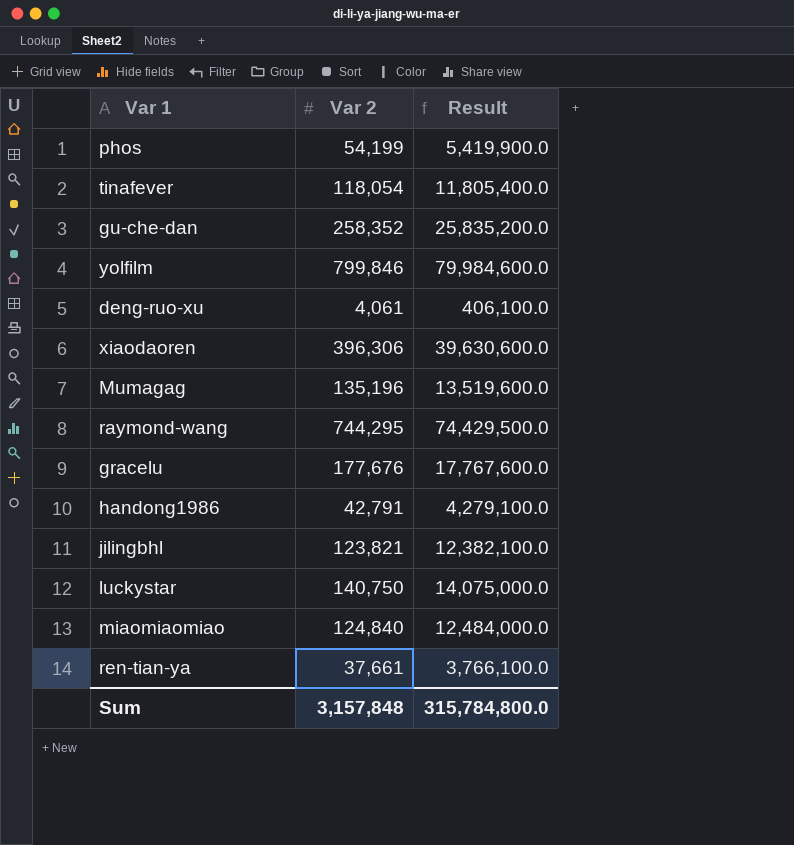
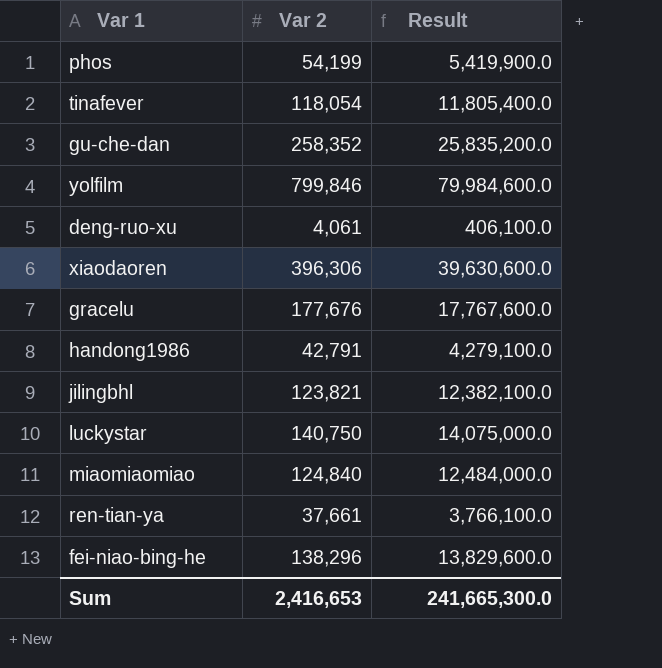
row Mumagag: 135,196 | 13,519,600.0 -> none
row raymond-wang: 744,295 | 74,429,500.0 -> none
row fei-niao-bing-he: none -> 138,296 | 13,829,600.0
Sum | Var 2: 3,157,848 -> 2,416,653
Sum | Result: 315,784,800.0 -> 241,665,300.0

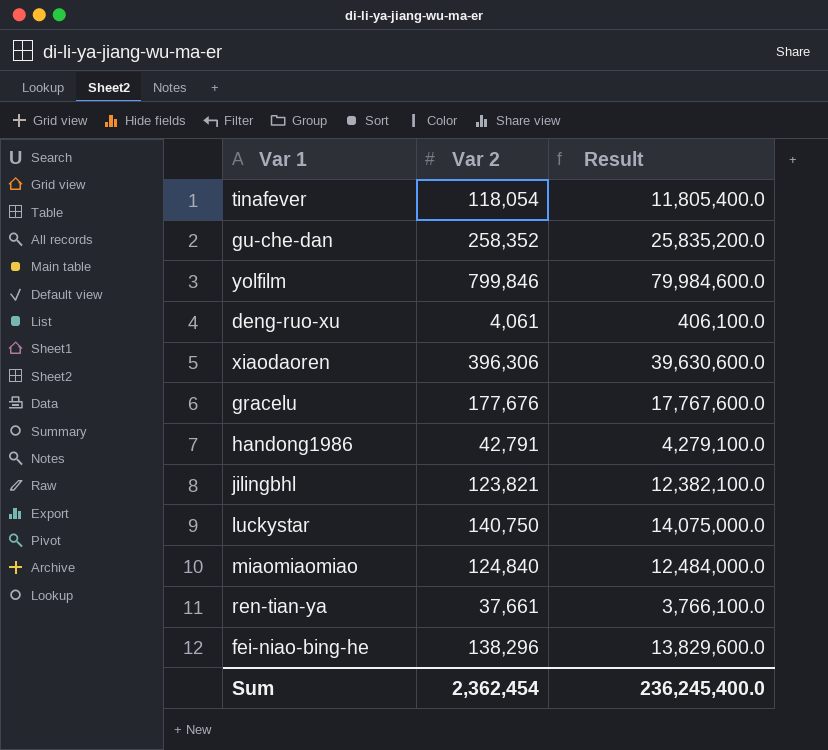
row phos: 54,199 | 5,419,900.0 -> none
Sum | Var 2: 2,416,653 -> 2,362,454
Sum | Result: 241,665,300.0 -> 236,245,400.0

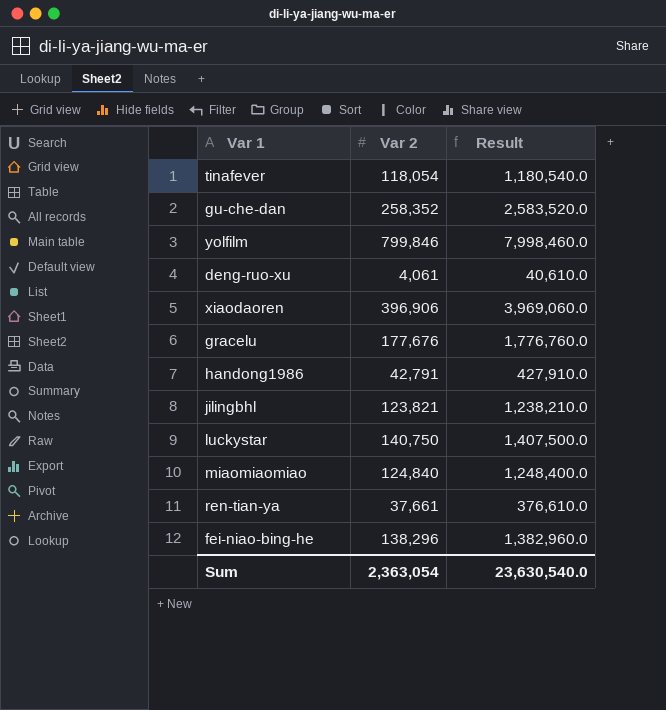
column Result | formula: [Var 2] * 100 -> [Var 2] * 10
xiaodaoren | Var 2: 396,306 -> 396,906
Sum | Var 2: 2,362,454 -> 2,363,054
Sum | Result: 236,245,400.0 -> 23,630,540.0

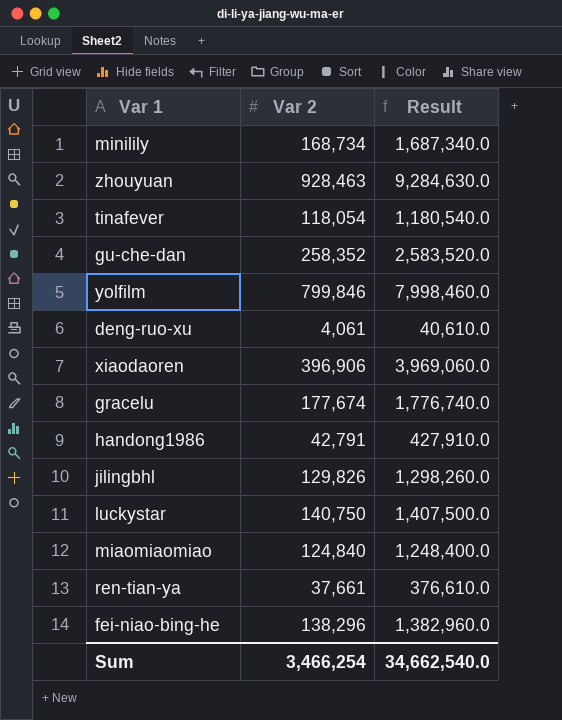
row minilily: none -> 168,734 | 1,687,340.0
row zhouyuan: none -> 928,463 | 9,284,630.0
gracelu | Var 2: 177,676 -> 177,674
gracelu | Result: 1,776,760.0 -> 1,776,740.0
jilingbhl | Var 2: 123,821 -> 129,826
jilingbhl | Result: 1,238,210.0 -> 1,298,260.0
Sum | Var 2: 2,363,054 -> 3,466,254
Sum | Result: 23,630,540.0 -> 34,662,540.0

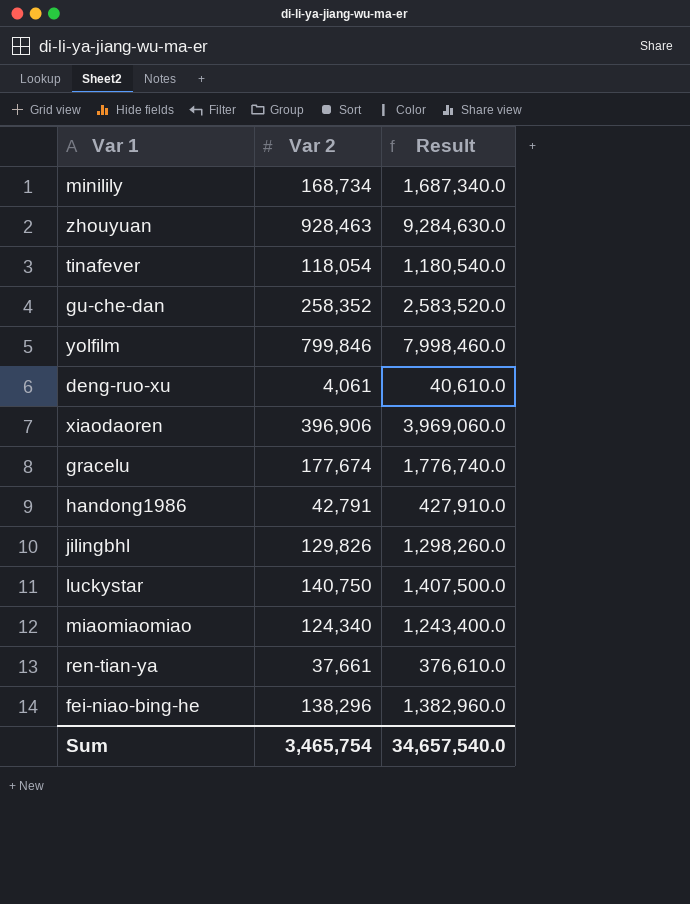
miaomiaomiao | Var 2: 124,840 -> 124,340
miaomiaomiao | Result: 1,248,400.0 -> 1,243,400.0
Sum | Var 2: 3,466,254 -> 3,465,754
Sum | Result: 34,662,540.0 -> 34,657,540.0

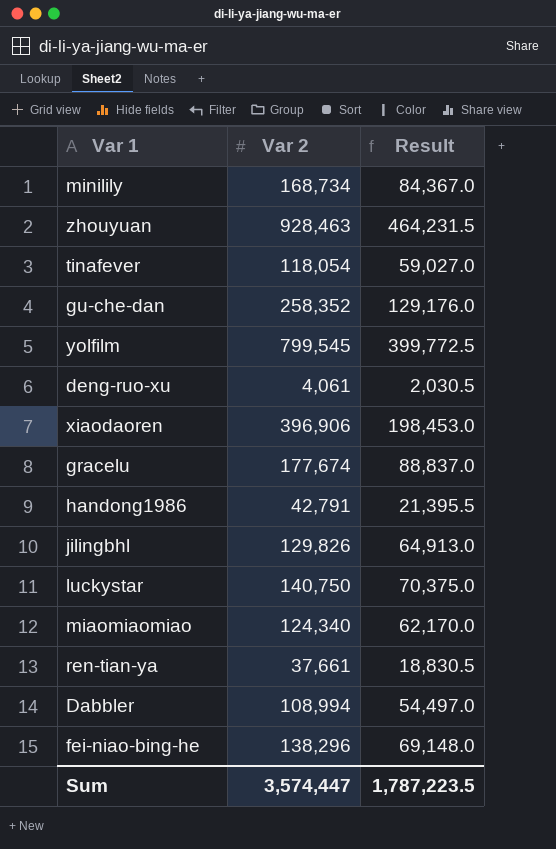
column Result | formula: [Var 2] * 10 -> [Var 2] * 0.5
yolfilm | Var 2: 799,846 -> 799,545
row Dabbler: none -> 108,994 | 54,497.0
Sum | Var 2: 3,465,754 -> 3,574,447
Sum | Result: 34,657,540.0 -> 1,787,223.5

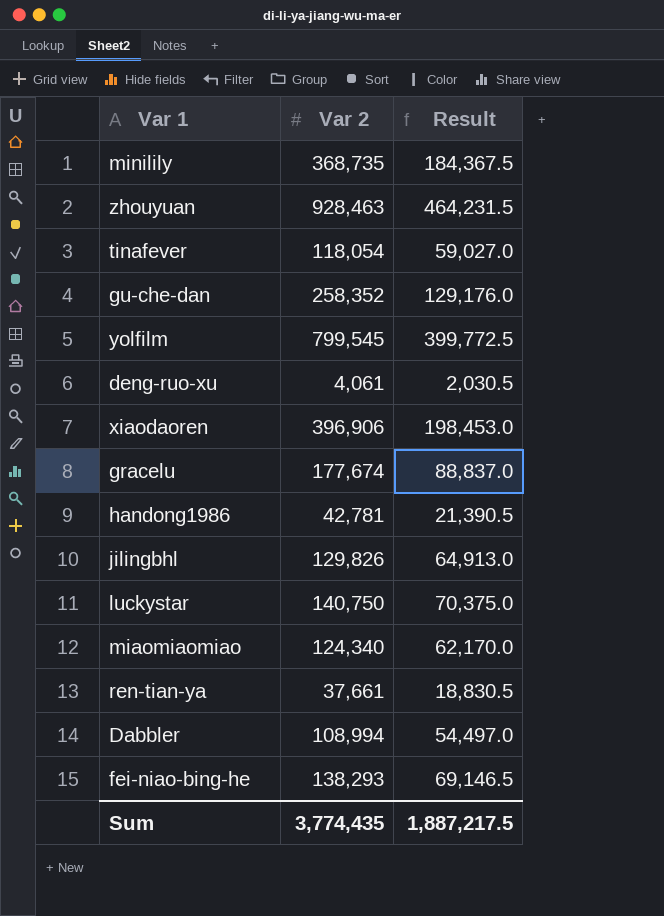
minilily | Var 2: 168,734 -> 368,735
minilily | Result: 84,367.0 -> 184,367.5
handong1986 | Var 2: 42,791 -> 42,781
handong1986 | Result: 21,395.5 -> 21,390.5
fei-niao-bing-he | Var 2: 138,296 -> 138,293
fei-niao-bing-he | Result: 69,148.0 -> 69,146.5
Sum | Var 2: 3,574,447 -> 3,774,435
Sum | Result: 1,787,223.5 -> 1,887,217.5

